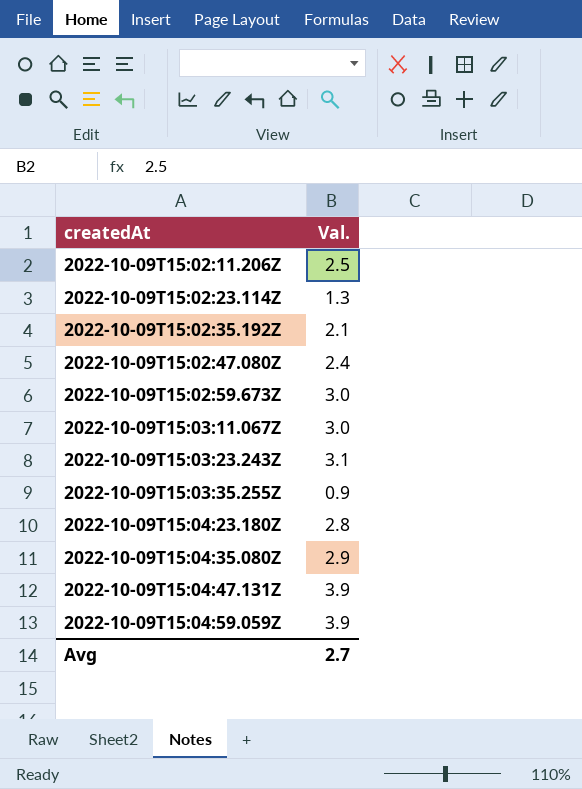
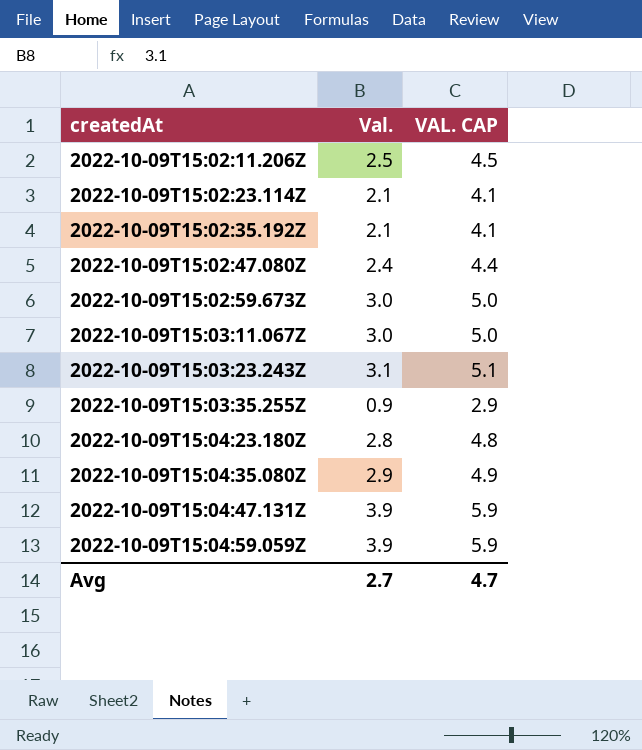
column VAL. CAP | formula: none -> [Val.] + 2
2022-10-09T15:02:23.114Z | Val.: 1.3 -> 2.1

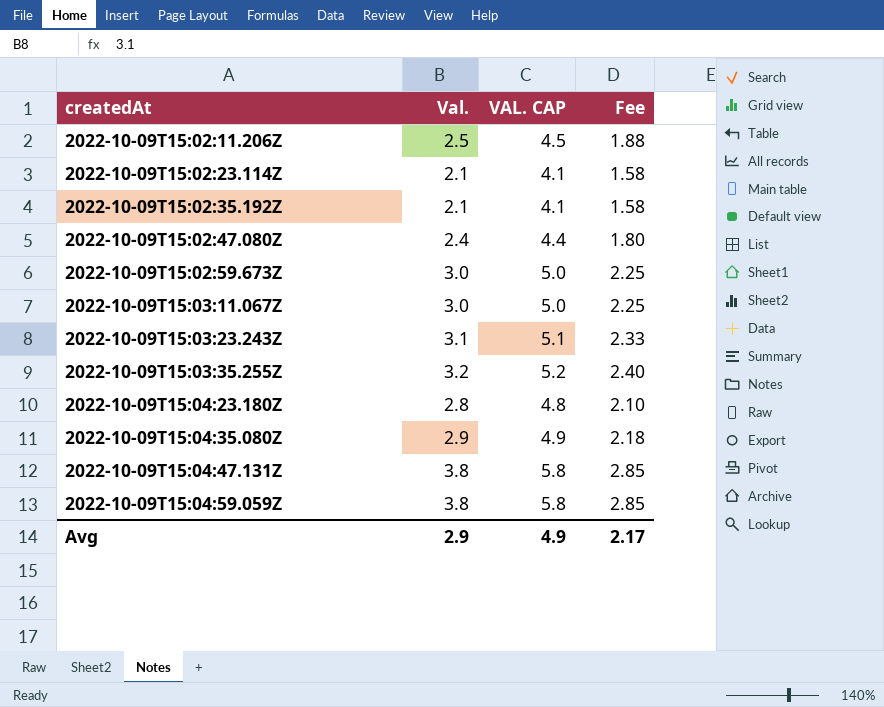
column Fee | formula: none -> [Val.] * 0.75
2022-10-09T15:03:35.255Z | Val.: 0.9 -> 3.2
2022-10-09T15:03:35.255Z | VAL. CAP: 2.9 -> 5.2
2022-10-09T15:04:47.131Z | Val.: 3.9 -> 3.8
2022-10-09T15:04:47.131Z | VAL. CAP: 5.9 -> 5.8
2022-10-09T15:04:59.059Z | Val.: 3.9 -> 3.8
2022-10-09T15:04:59.059Z | VAL. CAP: 5.9 -> 5.8
Avg | Val.: 2.7 -> 2.9
Avg | VAL. CAP: 4.7 -> 4.9

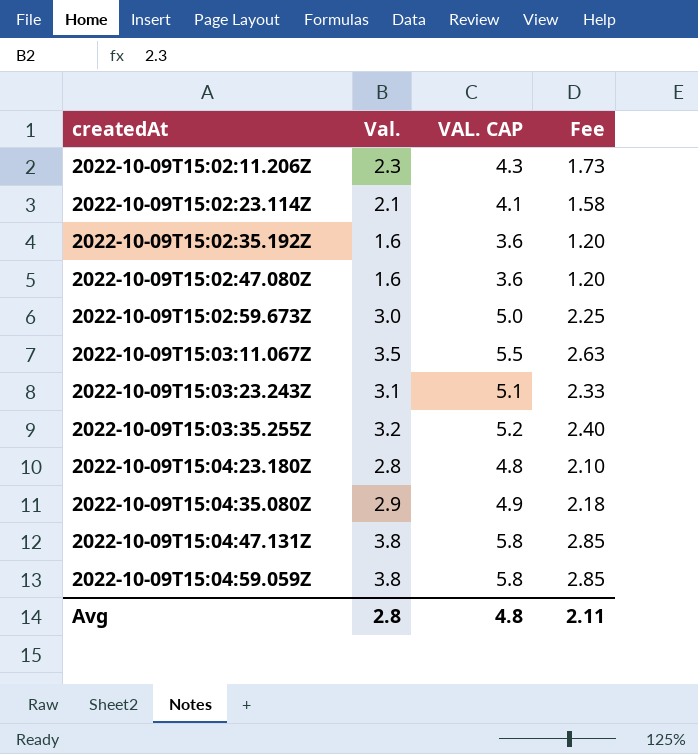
2022-10-09T15:02:11.206Z | Val.: 2.5 -> 2.3
2022-10-09T15:02:11.206Z | VAL. CAP: 4.5 -> 4.3
2022-10-09T15:02:11.206Z | Fee: 1.88 -> 1.73
2022-10-09T15:02:35.192Z | Val.: 2.1 -> 1.6
2022-10-09T15:02:35.192Z | VAL. CAP: 4.1 -> 3.6
2022-10-09T15:02:35.192Z | Fee: 1.58 -> 1.20
2022-10-09T15:02:47.080Z | Val.: 2.4 -> 1.6
2022-10-09T15:02:47.080Z | VAL. CAP: 4.4 -> 3.6
2022-10-09T15:02:47.080Z | Fee: 1.80 -> 1.20
2022-10-09T15:03:11.067Z | Val.: 3.0 -> 3.5
2022-10-09T15:03:11.067Z | VAL. CAP: 5.0 -> 5.5
2022-10-09T15:03:11.067Z | Fee: 2.25 -> 2.63
Avg | Val.: 2.9 -> 2.8
Avg | VAL. CAP: 4.9 -> 4.8
Avg | Fee: 2.17 -> 2.11

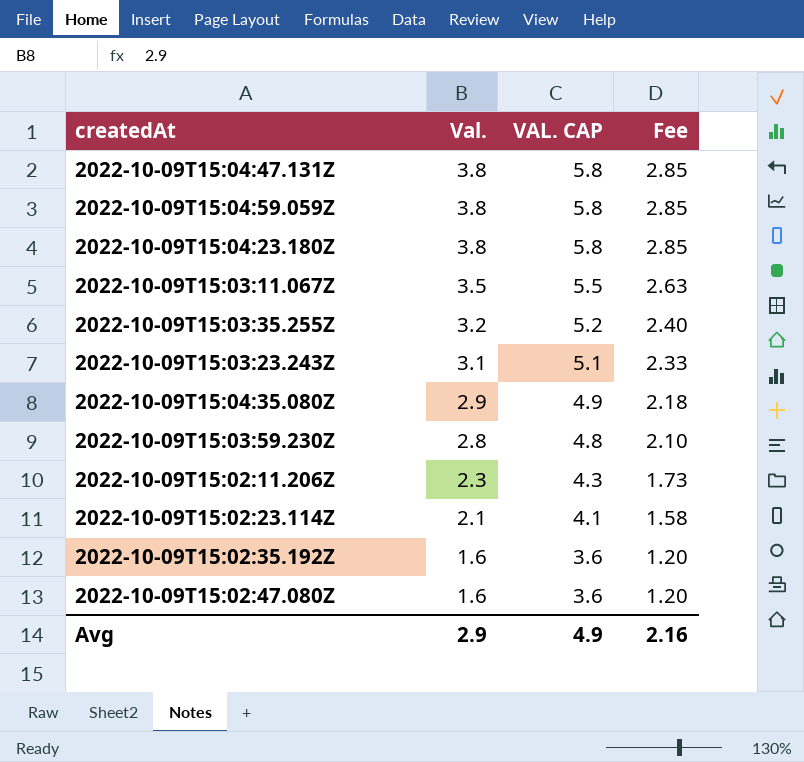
row order: createdAt ascending -> Val. descending
row 2022-10-09T15:02:59.673Z: 3.0 | 5.0 | 2.25 -> none
2022-10-09T15:04:23.180Z | Val.: 2.8 -> 3.8
2022-10-09T15:04:23.180Z | VAL. CAP: 4.8 -> 5.8
2022-10-09T15:04:23.180Z | Fee: 2.10 -> 2.85
row 2022-10-09T15:03:59.230Z: none -> 2.8 | 4.8 | 2.10
Avg | Val.: 2.8 -> 2.9
Avg | VAL. CAP: 4.8 -> 4.9
Avg | Fee: 2.11 -> 2.16

